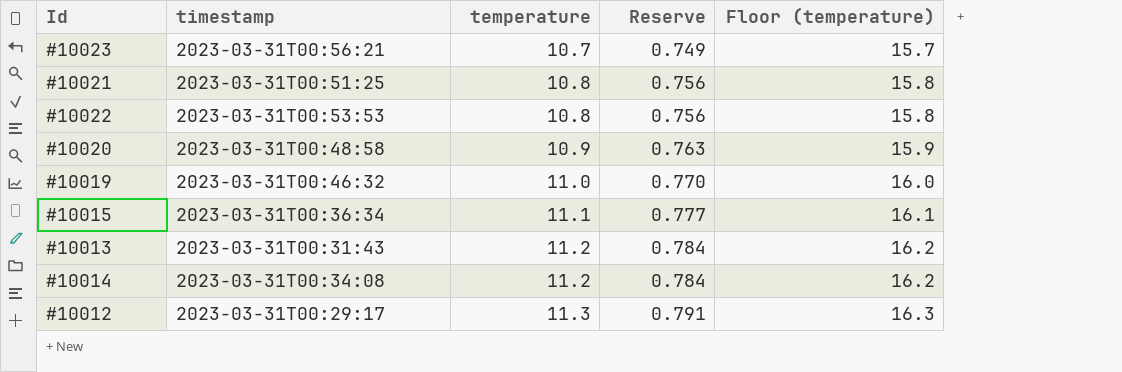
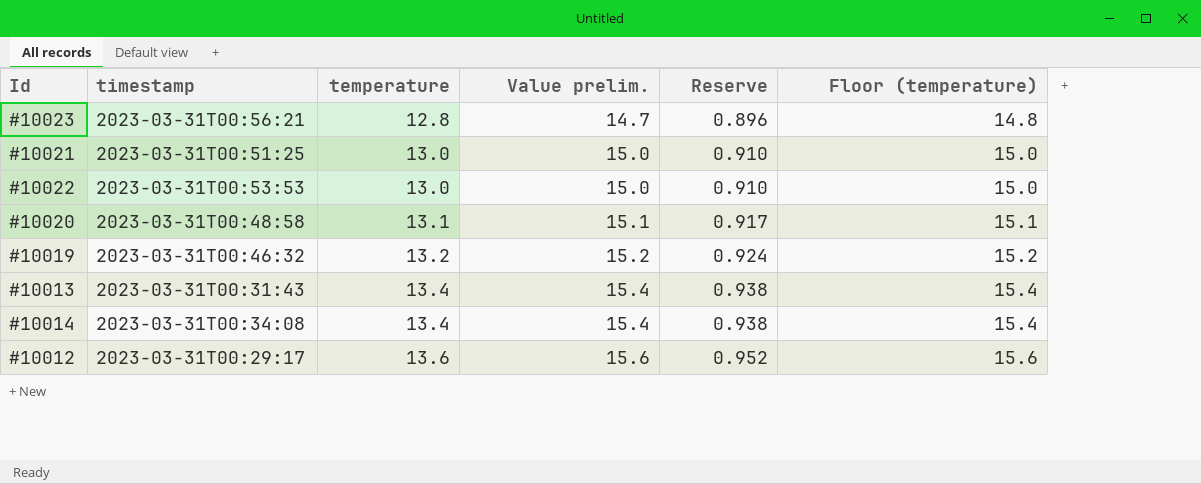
column Value prelim. | formula: none -> [temperature] * 1.15
column Floor (temperature) | formula: [temperature] + 5 -> [temperature] + 2
row #10015: 2023-03-31T00:36:34 | 11.1 | 0.777 | 16.1 -> none
#10023 | temperature: 10.7 -> 12.8
#10023 | Reserve: 0.749 -> 0.896
#10021 | temperature: 10.8 -> 13.0
#10021 | Reserve: 0.756 -> 0.910
#10022 | temperature: 10.8 -> 13.0
#10022 | Reserve: 0.756 -> 0.910
#10020 | temperature: 10.9 -> 13.1
#10020 | Reserve: 0.763 -> 0.917
#10019 | temperature: 11.0 -> 13.2
#10019 | Reserve: 0.770 -> 0.924
#10013 | temperature: 11.2 -> 13.4
#10013 | Reserve: 0.784 -> 0.938
#10014 | temperature: 11.2 -> 13.4
#10014 | Reserve: 0.784 -> 0.938
#10012 | temperature: 11.3 -> 13.6
#10012 | Reserve: 0.791 -> 0.952

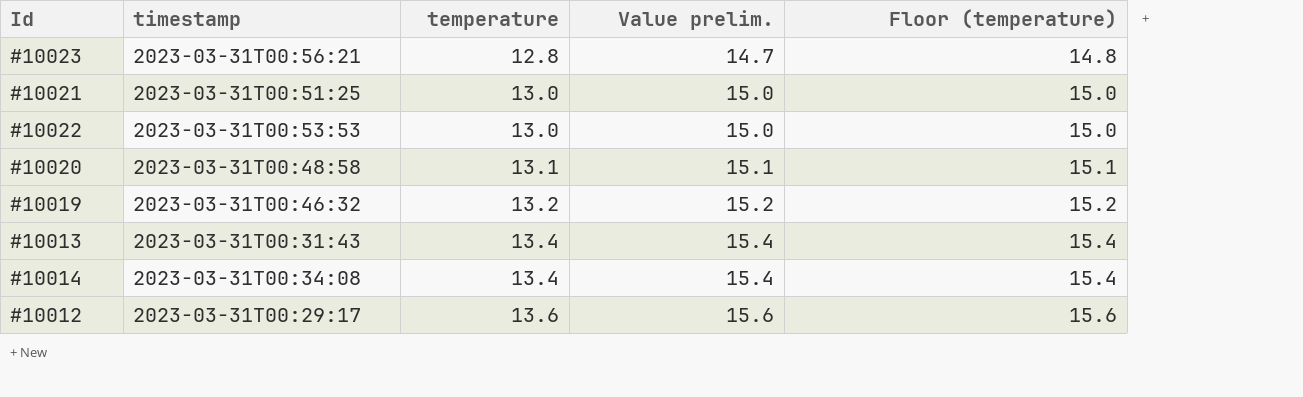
column Reserve | formula: [temperature] * 0.07 -> none

